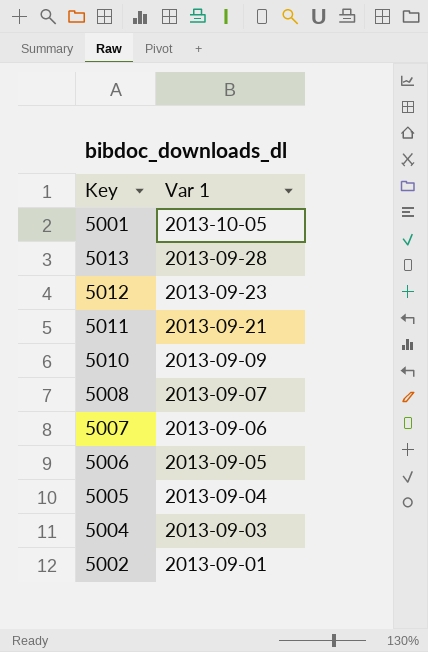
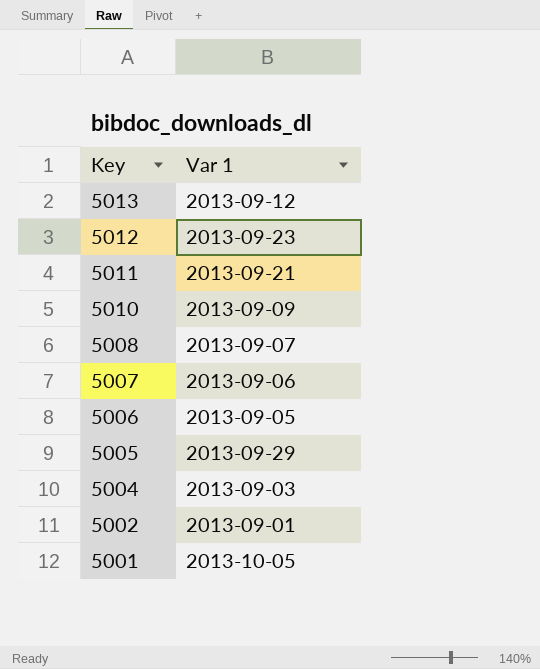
row order: Var 1 descending -> Key descending
5013 | Var 1: 2013-09-28 -> 2013-09-12
5005 | Var 1: 2013-09-04 -> 2013-09-29

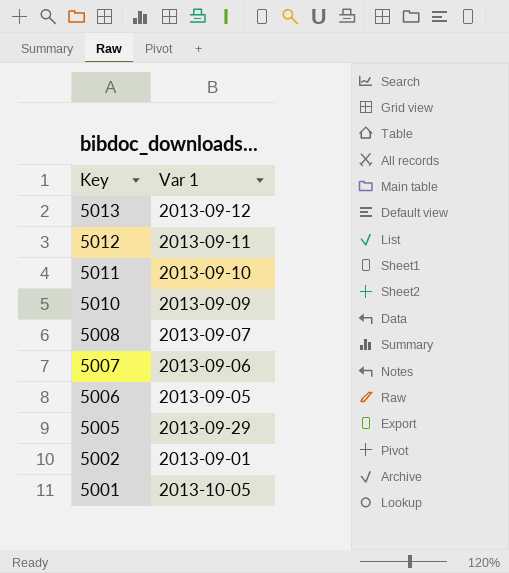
row 5004: 2013-09-03 -> none
5012 | Var 1: 2013-09-23 -> 2013-09-11
5011 | Var 1: 2013-09-21 -> 2013-09-10

